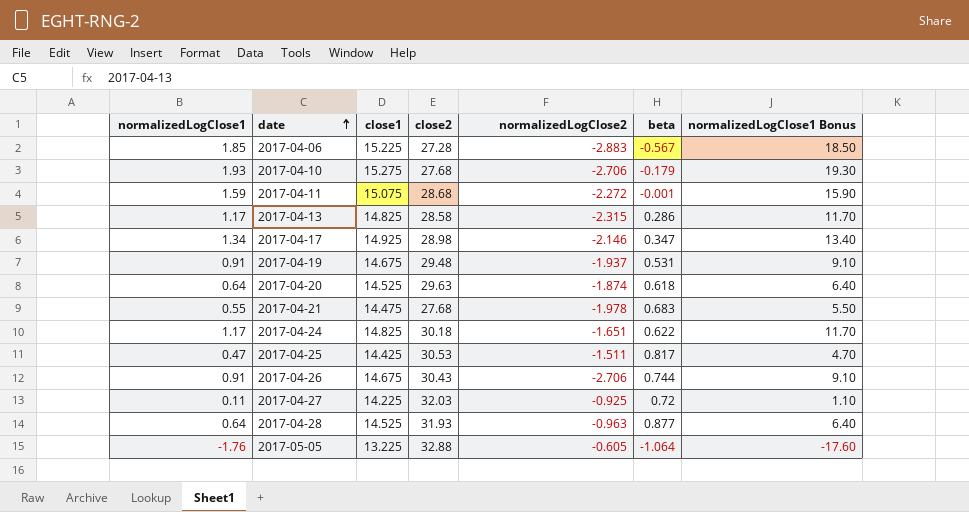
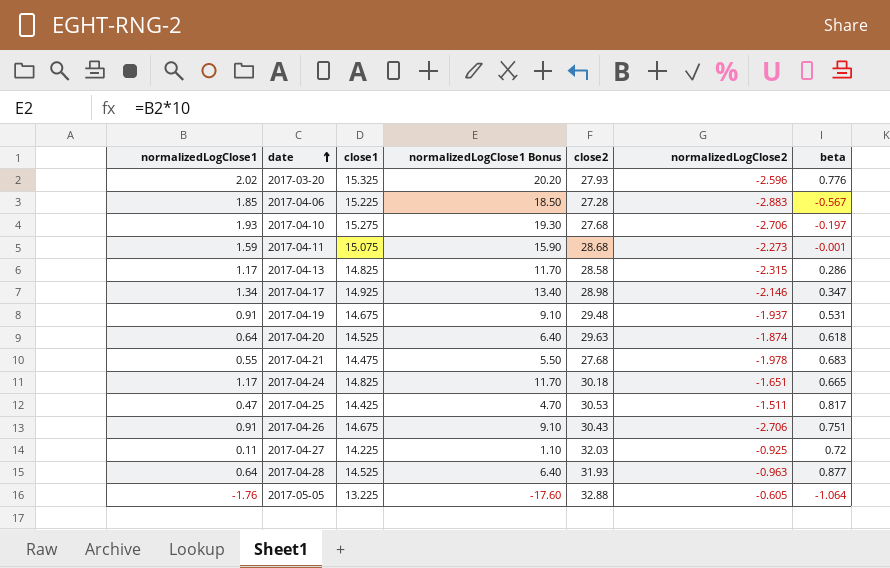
column normalizedLogClose1 Bonus | position: 7 -> 4
row 2017-03-20: none -> 2.02 | 15.325 | 20.20 | 27.93 | -2.596 | 0.776
2017-04-10 | beta: -0.179 -> -0.197
2017-04-11 | normalizedLogClose2: -2.272 -> -2.273
2017-04-24 | beta: 0.622 -> 0.665
2017-04-26 | beta: 0.744 -> 0.751

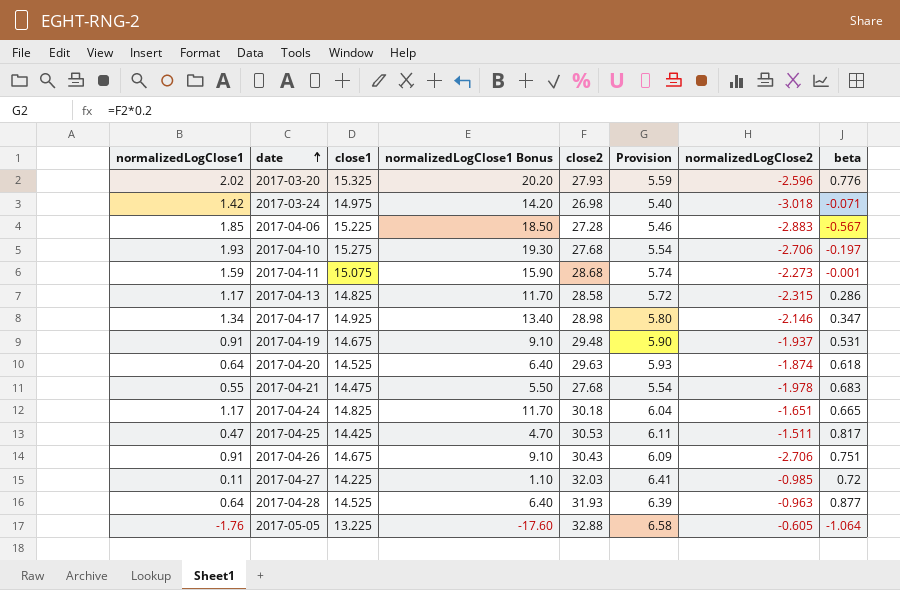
column Provision | formula: none -> [close2] * 0.2
row 2017-03-24: none -> 1.42 | 14.975 | 14.20 | 26.98 | 5.40 | -3.018 | -0.071
2017-04-27 | normalizedLogClose2: -0.925 -> -0.985

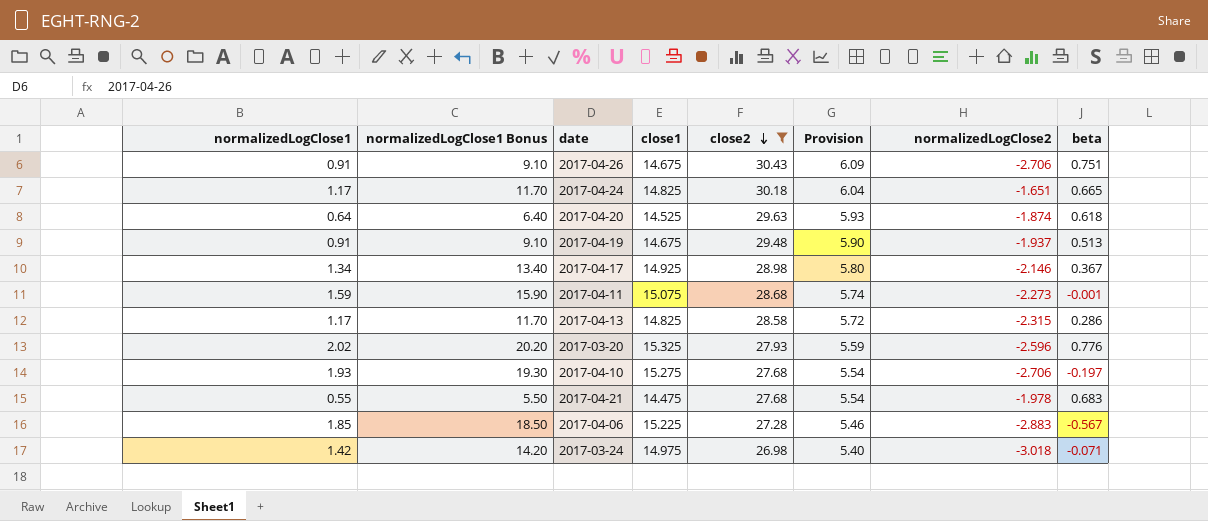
filter: none -> close2 <= 30.43
row order: date ascending -> close2 descending
column normalizedLogClose1 Bonus | position: 4 -> 2
2017-04-19 | beta: 0.531 -> 0.513
2017-04-17 | beta: 0.347 -> 0.367

